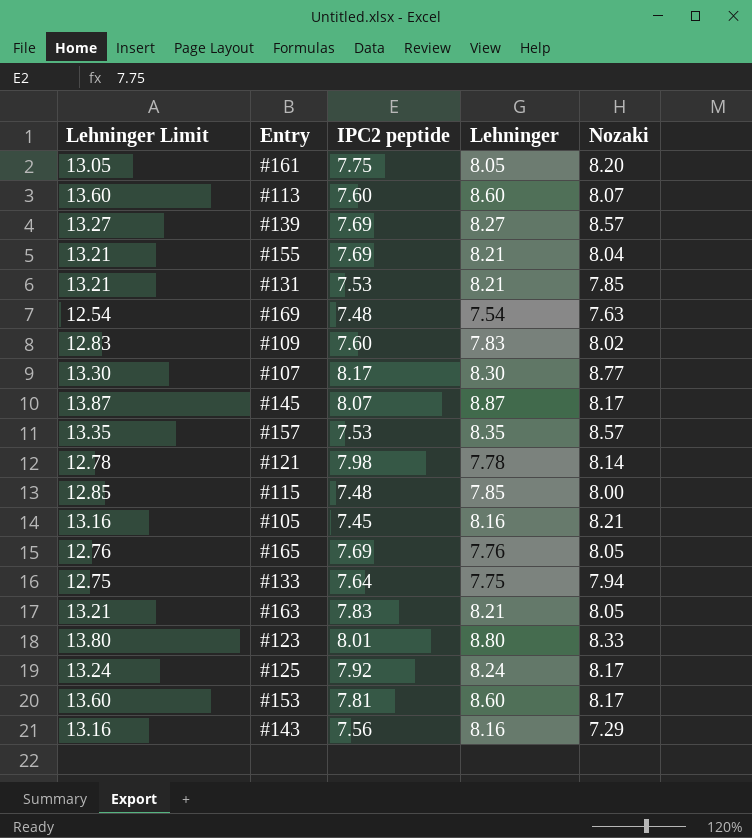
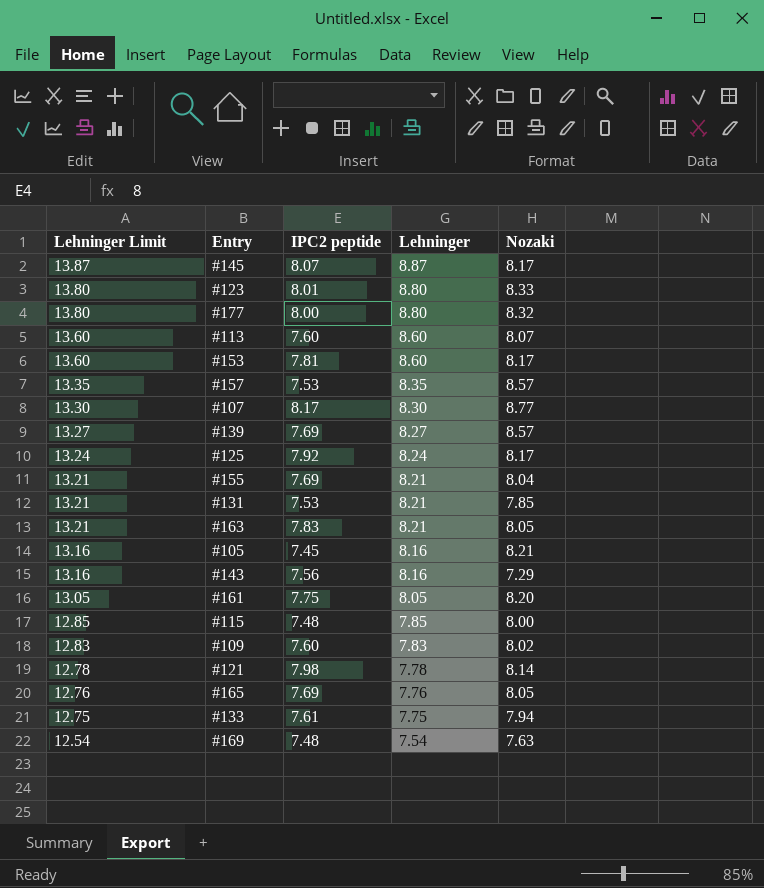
row order: none -> Lehninger Limit descending
row #177: none -> 13.80 | 8.00 | 8.80 | 8.32
#133 | IPC2 peptide: 7.64 -> 7.61

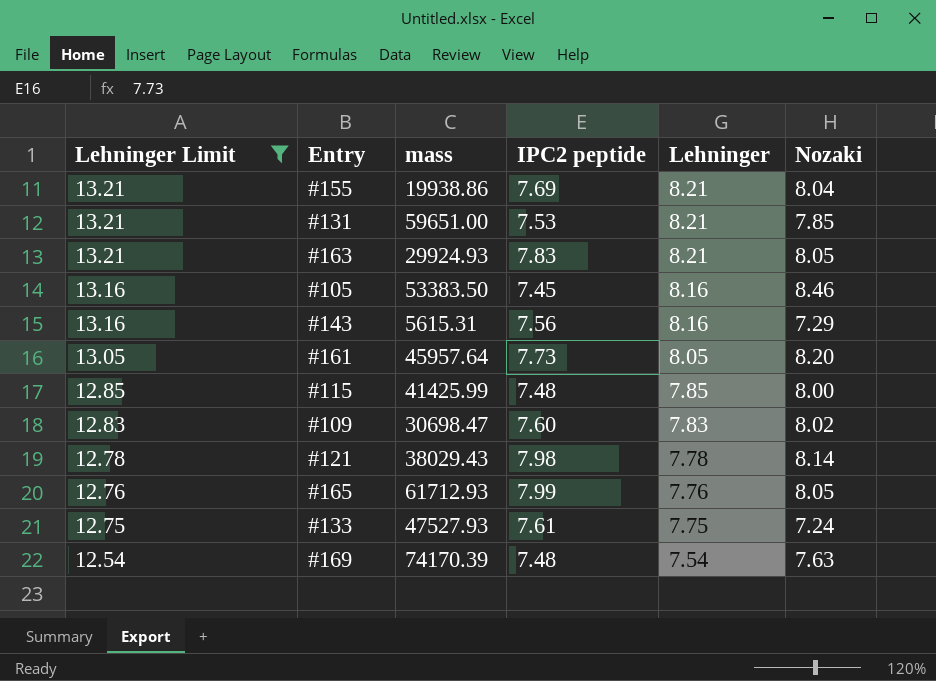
filter: none -> Lehninger Limit <= 13.21
column mass | position: none -> 3
#105 | Nozaki: 8.21 -> 8.46
#161 | IPC2 peptide: 7.75 -> 7.73
#165 | IPC2 peptide: 7.69 -> 7.99
#133 | Nozaki: 7.94 -> 7.24

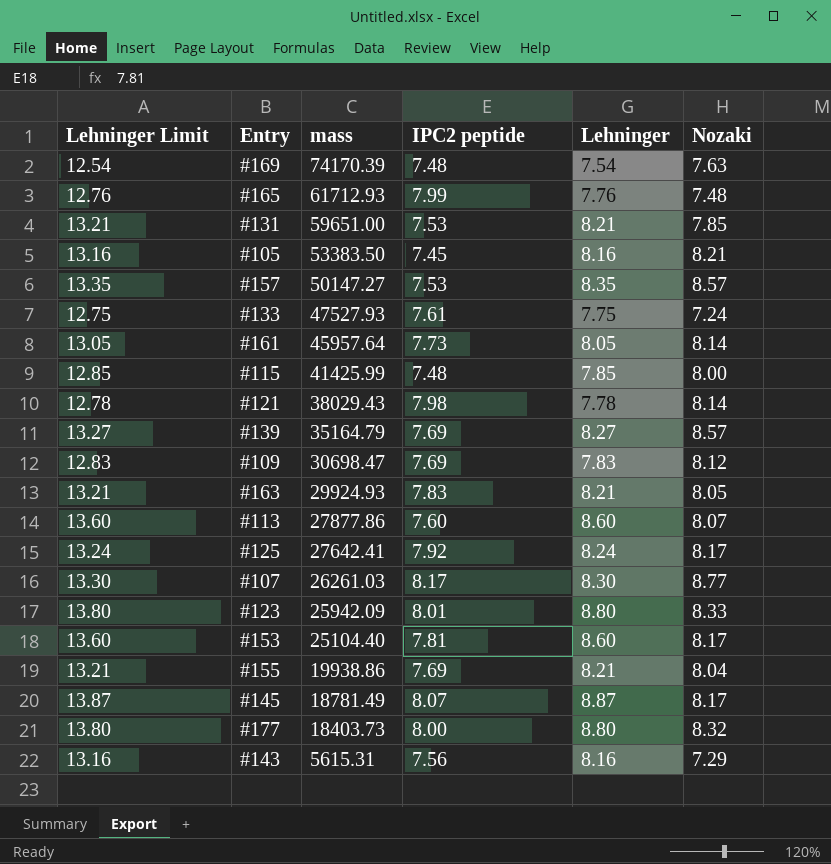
filter: Lehninger Limit <= 13.21 -> none
row order: Lehninger Limit descending -> mass descending
#165 | Nozaki: 8.05 -> 7.48
#105 | Nozaki: 8.46 -> 8.21
#161 | Nozaki: 8.20 -> 8.14
#109 | IPC2 peptide: 7.60 -> 7.69
#109 | Nozaki: 8.02 -> 8.12

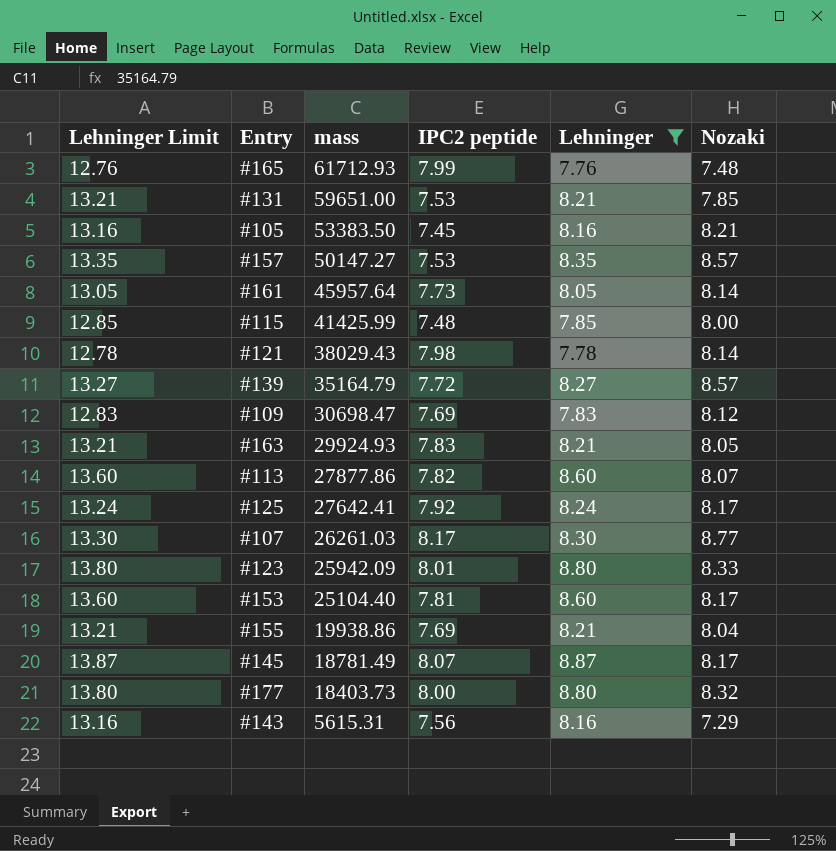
filter: none -> Lehninger >= 7.76
#139 | IPC2 peptide: 7.69 -> 7.72
#113 | IPC2 peptide: 7.60 -> 7.82

